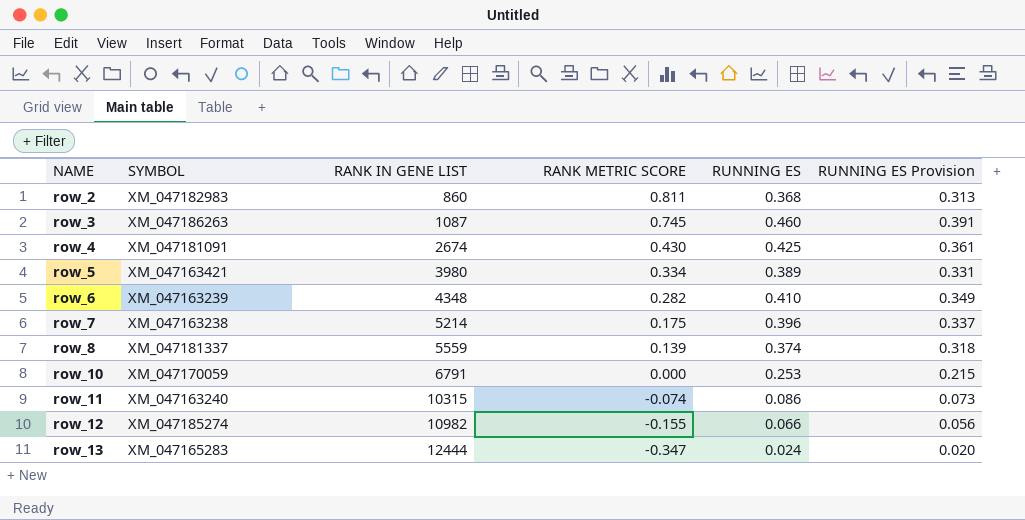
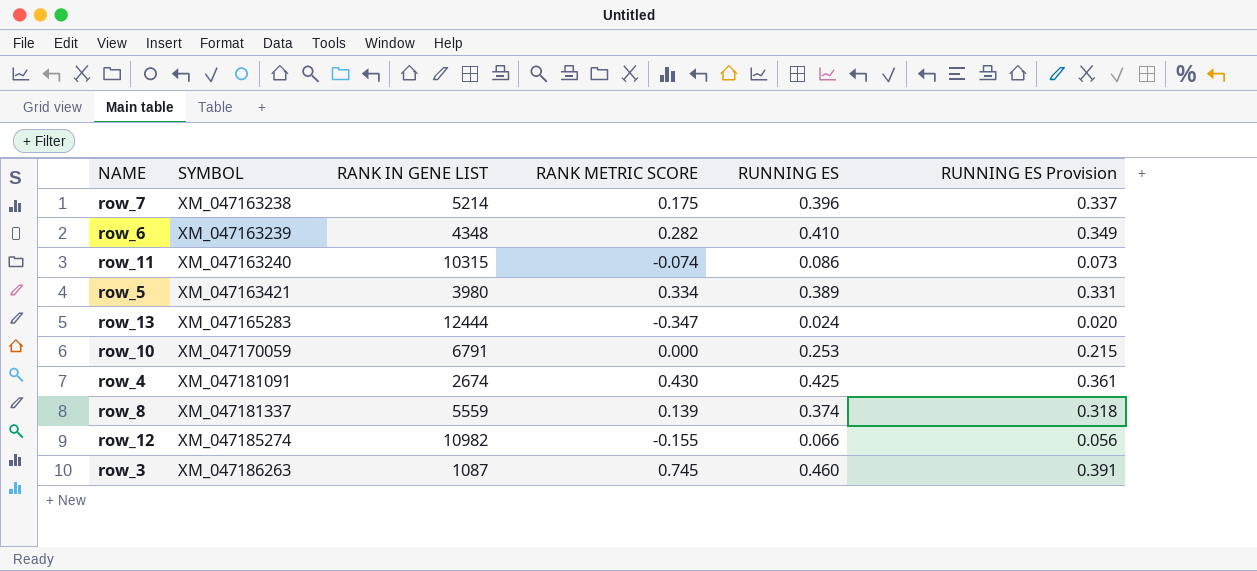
row order: NAME ascending -> SYMBOL ascending
row row_2: XM_047182983 | 860 | 0.811 | 0.368 | 0.313 -> none

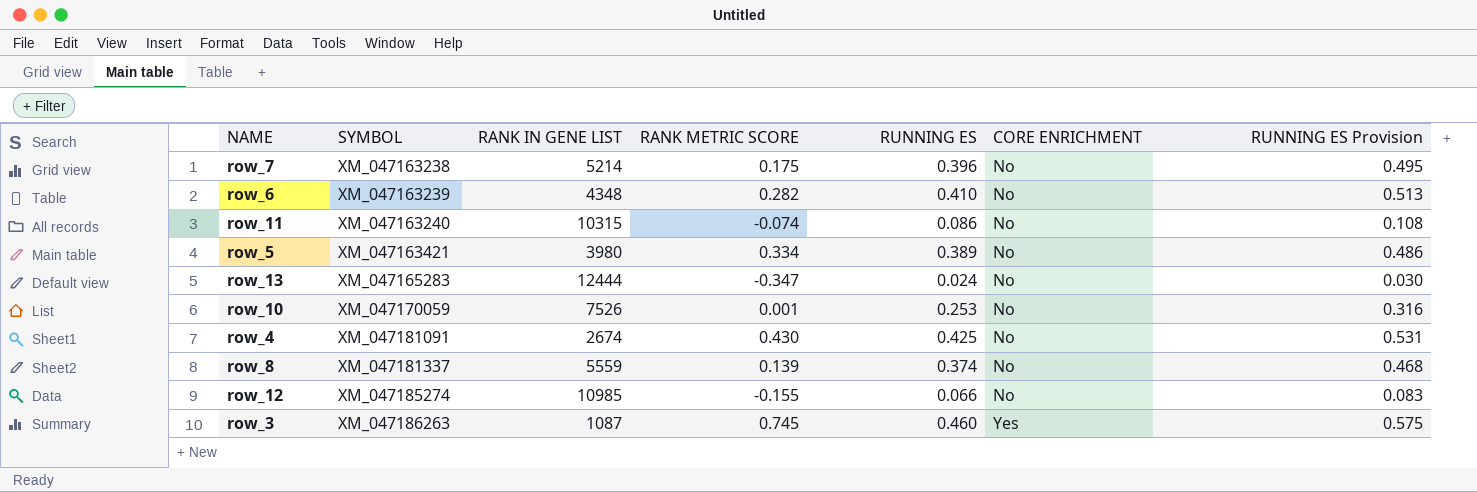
column CORE ENRICHMENT | position: none -> 6
column RUNNING ES Provision | formula: [RUNNING ES] * 0.85 -> [RUNNING ES] * 1.25
row_10 | RANK IN GENE LIST: 6791 -> 7526
row_10 | RANK METRIC SCORE: 0.000 -> 0.001
row_12 | RANK IN GENE LIST: 10982 -> 10985

